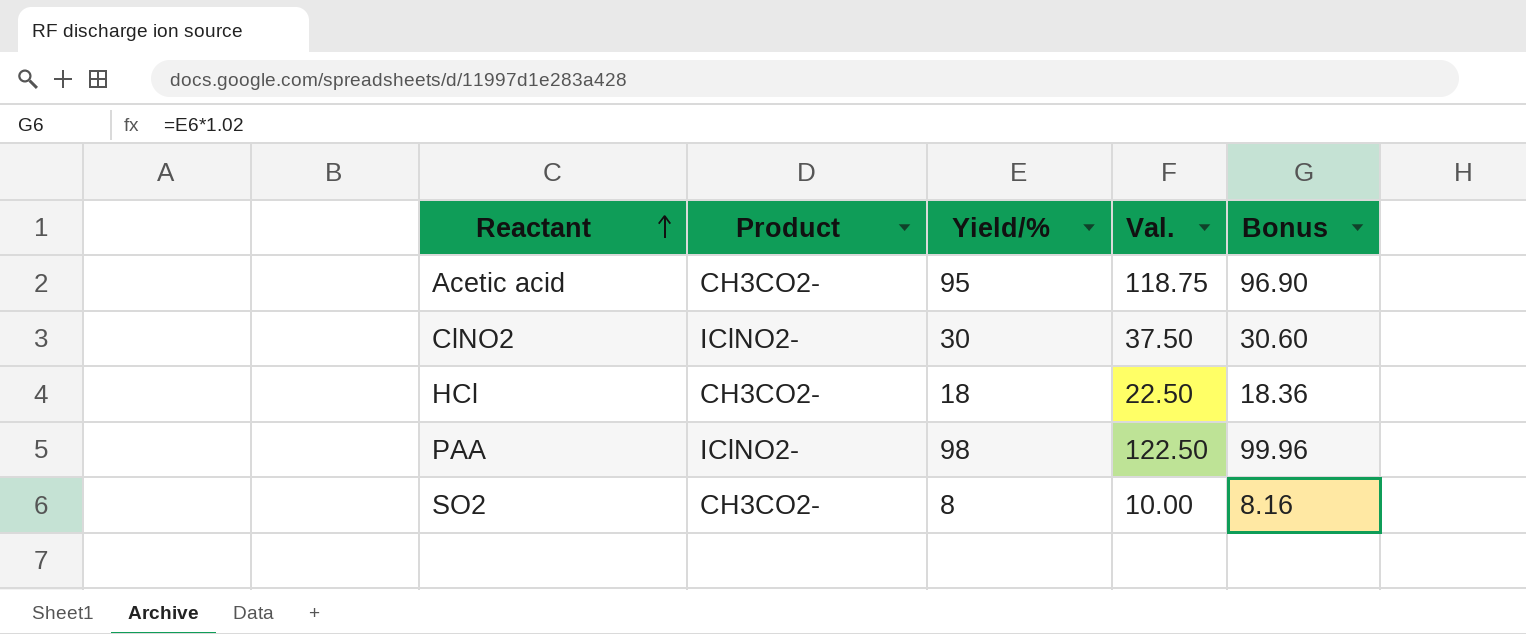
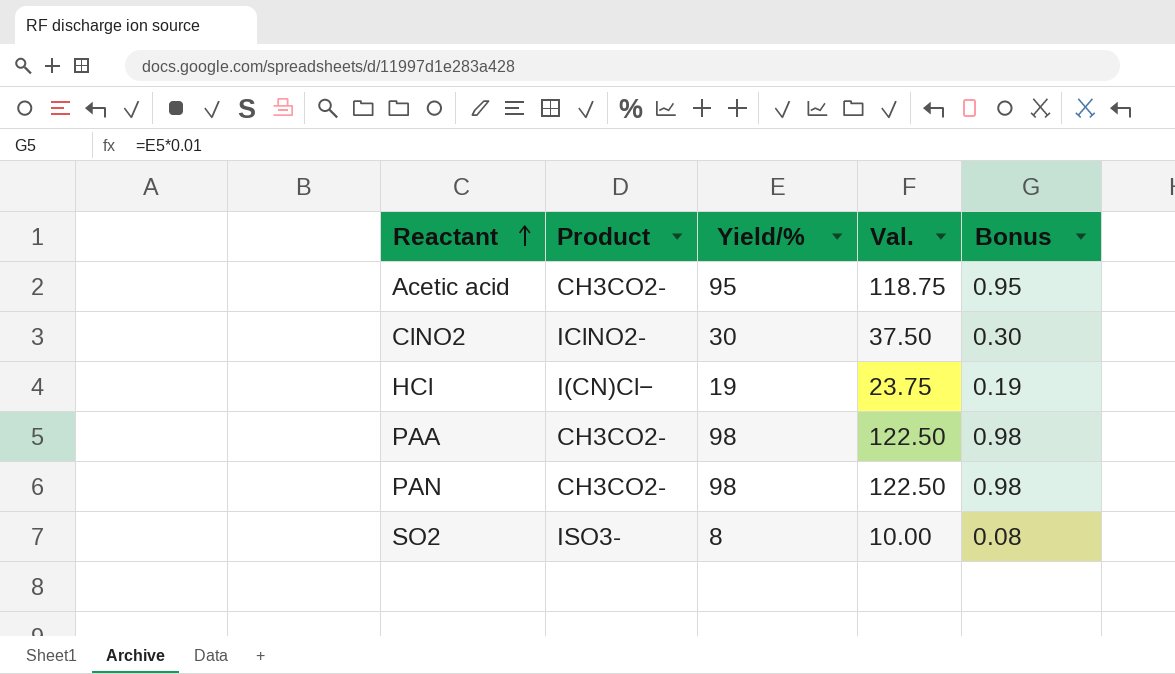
column Bonus | formula: [Yield/%] * 1.02 -> [Yield/%] * 0.01
HCl | Product: CH3CO2- -> I(CN)Cl−
HCl | Yield/%: 18 -> 19
HCl | Val.: 22.50 -> 23.75
PAA | Product: IClNO2- -> CH3CO2-
row PAN: none -> CH3CO2- | 98 | 122.50 | 0.98
SO2 | Product: CH3CO2- -> ISO3-

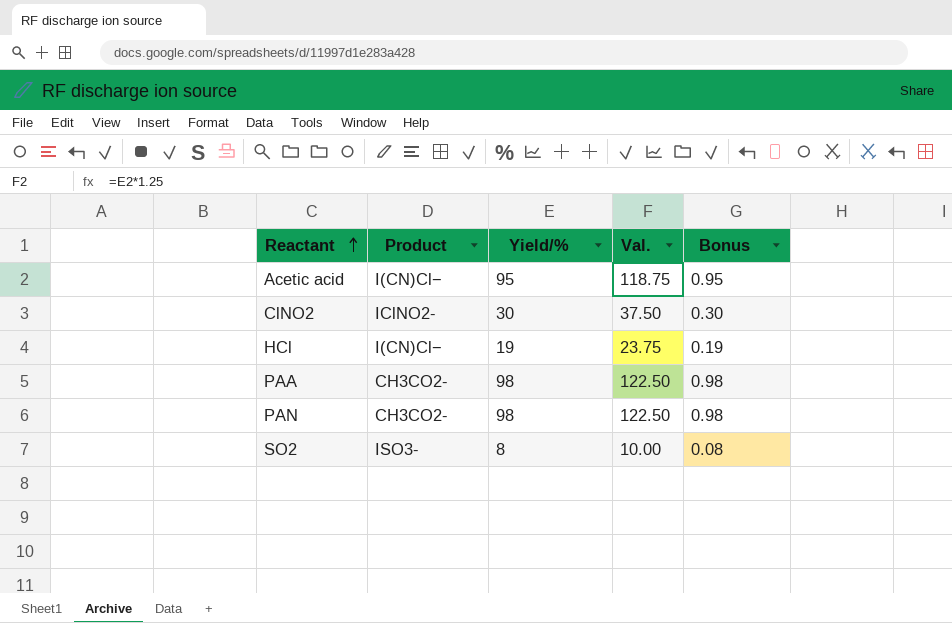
Acetic acid | Product: CH3CO2- -> I(CN)Cl−

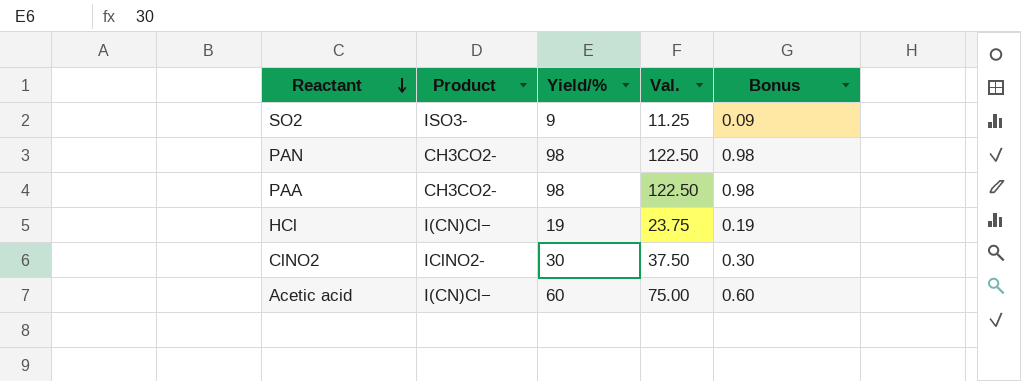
row order: Reactant ascending -> Reactant descending
SO2 | Yield/%: 8 -> 9
SO2 | Val.: 10.00 -> 11.25
SO2 | Bonus: 0.08 -> 0.09
Acetic acid | Yield/%: 95 -> 60
Acetic acid | Val.: 118.75 -> 75.00
Acetic acid | Bonus: 0.95 -> 0.60

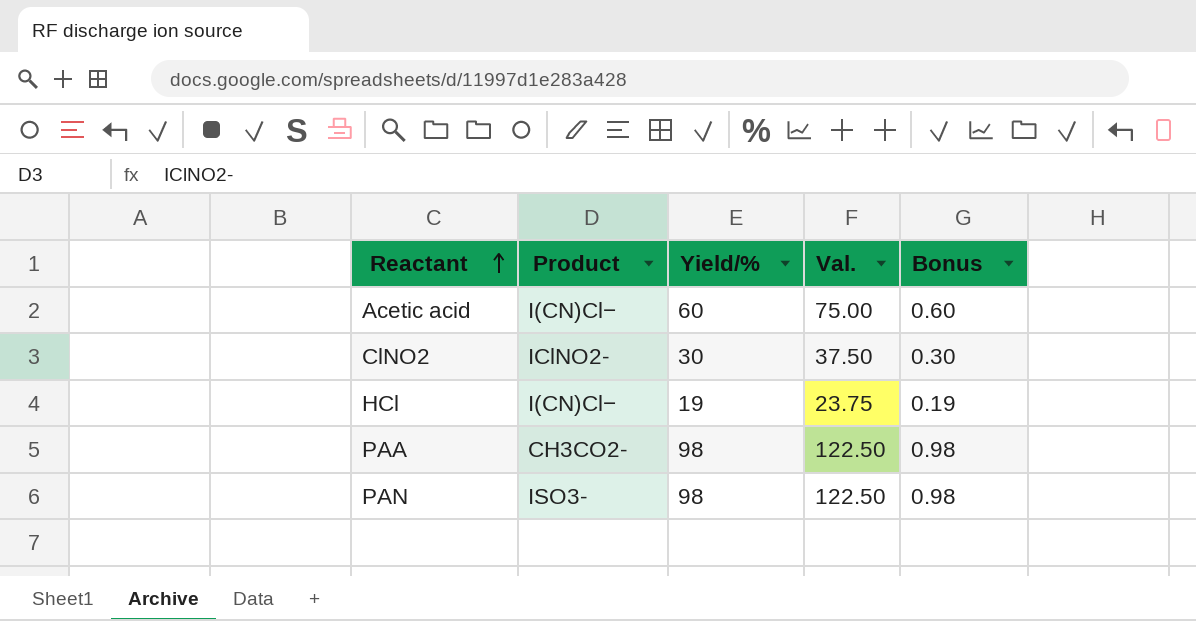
row order: Reactant descending -> Reactant ascending
row SO2: ISO3- | 9 | 11.25 | 0.09 -> none
PAN | Product: CH3CO2- -> ISO3-

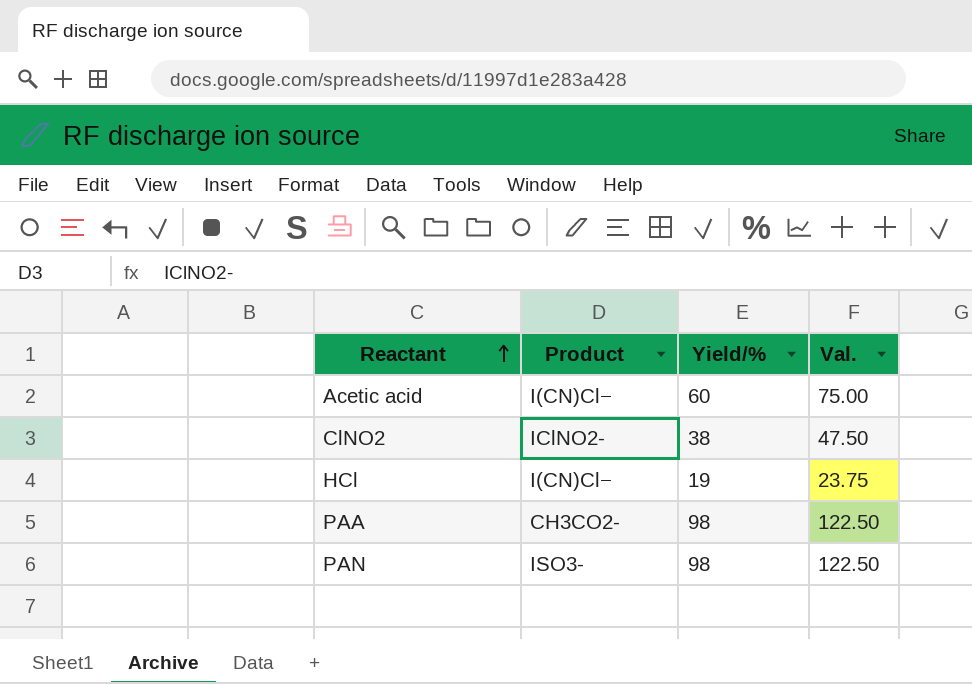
column Bonus | formula: [Yield/%] * 0.01 -> none
ClNO2 | Yield/%: 30 -> 38
ClNO2 | Val.: 37.50 -> 47.50

